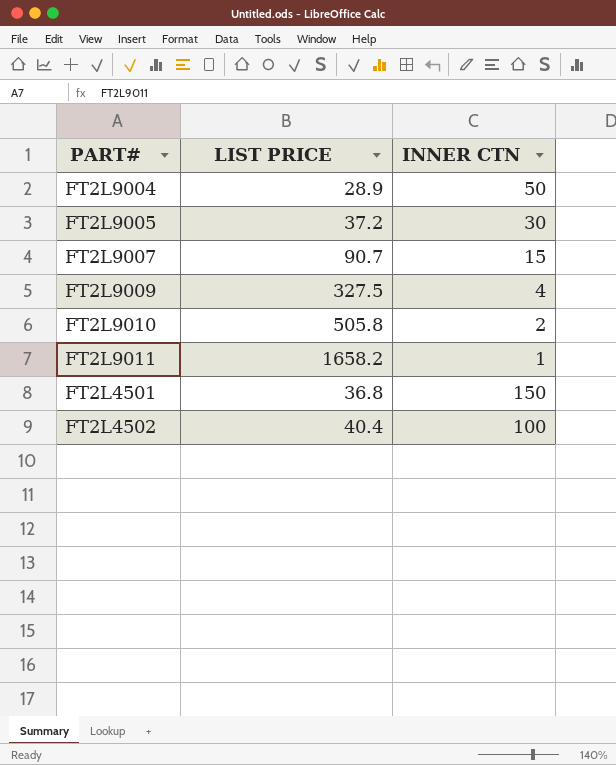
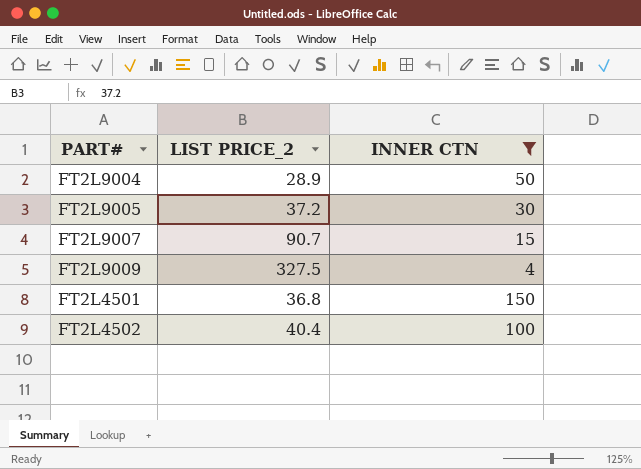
filter: none -> INNER CTN >= 4
column name: LIST PRICE -> LIST PRICE_2

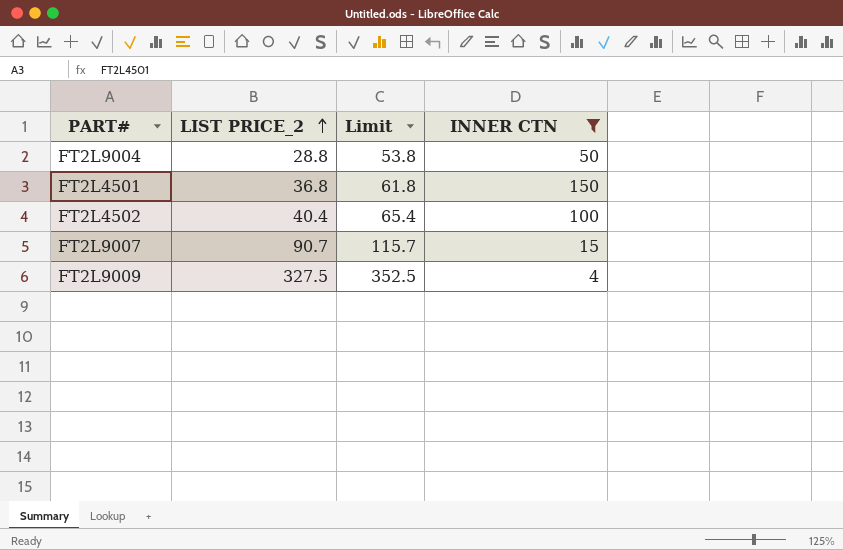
row order: none -> LIST PRICE_2 ascending
column Limit | formula: none -> [LIST PRICE_2] + 25
row FT2L9005: 37.2 | 30 -> none
FT2L9004 | LIST PRICE_2: 28.9 -> 28.8

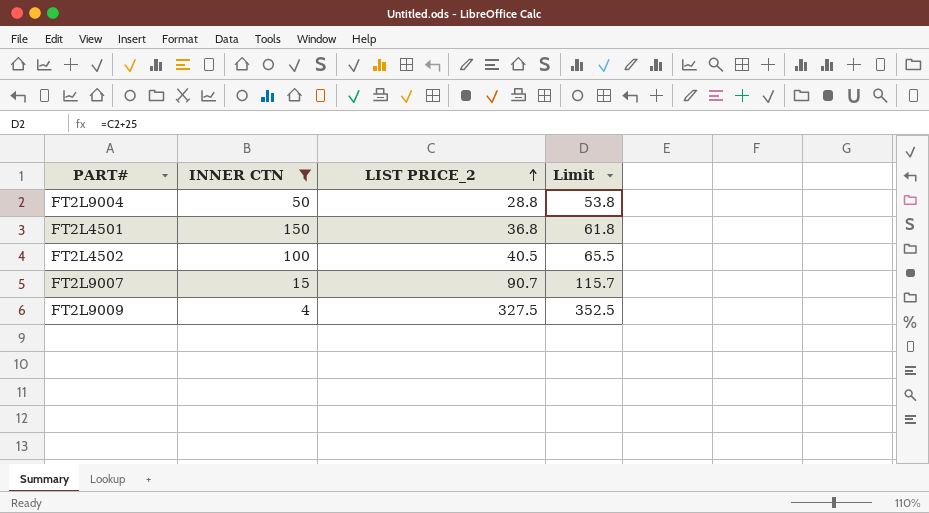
column INNER CTN | position: 4 -> 2
FT2L4502 | LIST PRICE_2: 40.4 -> 40.5
FT2L4502 | Limit: 65.4 -> 65.5

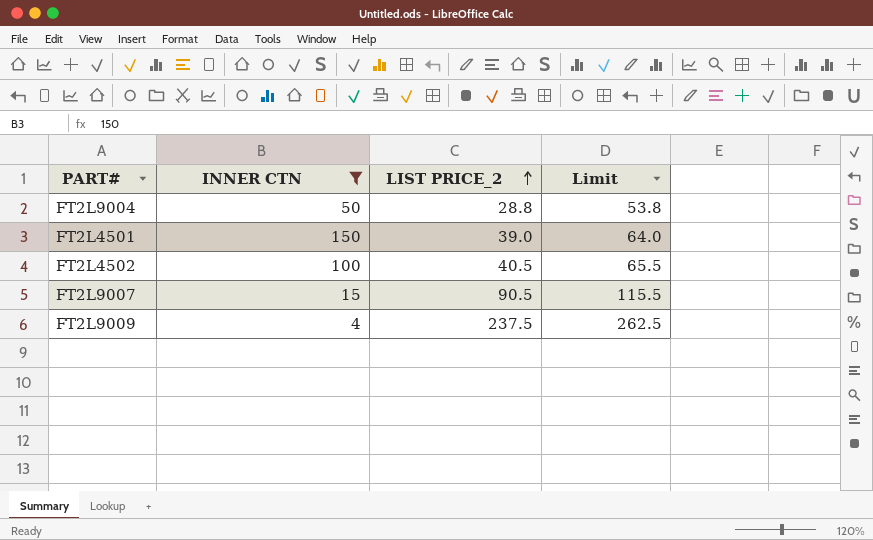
FT2L4501 | LIST PRICE_2: 36.8 -> 39.0
FT2L4501 | Limit: 61.8 -> 64.0
FT2L9007 | LIST PRICE_2: 90.7 -> 90.5
FT2L9007 | Limit: 115.7 -> 115.5
FT2L9009 | LIST PRICE_2: 327.5 -> 237.5
FT2L9009 | Limit: 352.5 -> 262.5

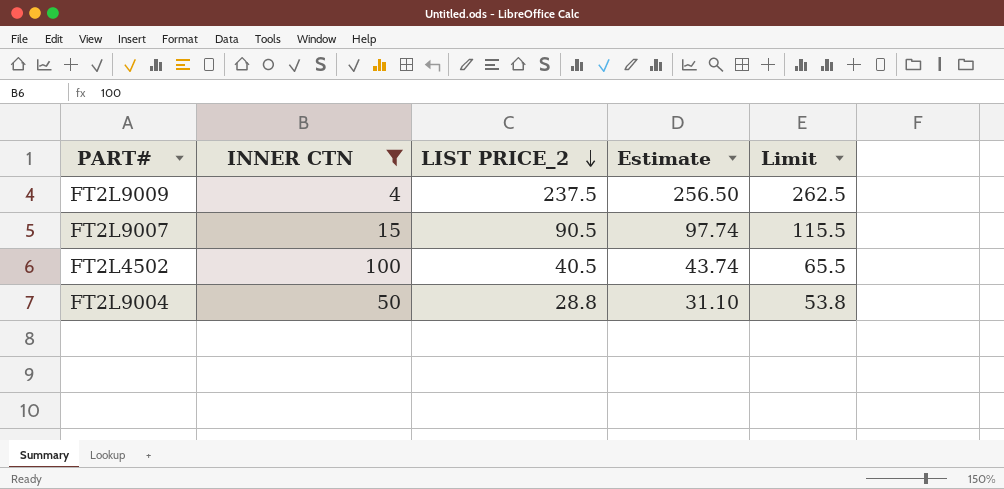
row order: LIST PRICE_2 ascending -> LIST PRICE_2 descending
column Estimate | formula: none -> [LIST PRICE_2] * 1.08
row FT2L4501: 150 | 39.0 | 64.0 -> none

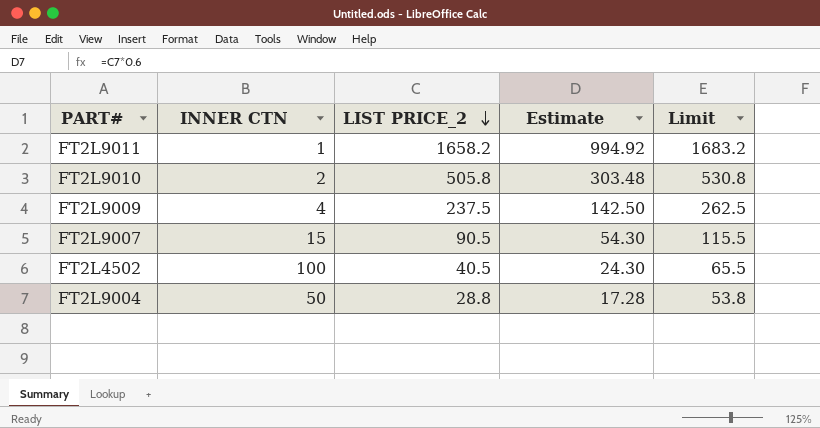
filter: INNER CTN >= 4 -> none
column Estimate | formula: [LIST PRICE_2] * 1.08 -> [LIST PRICE_2] * 0.6

